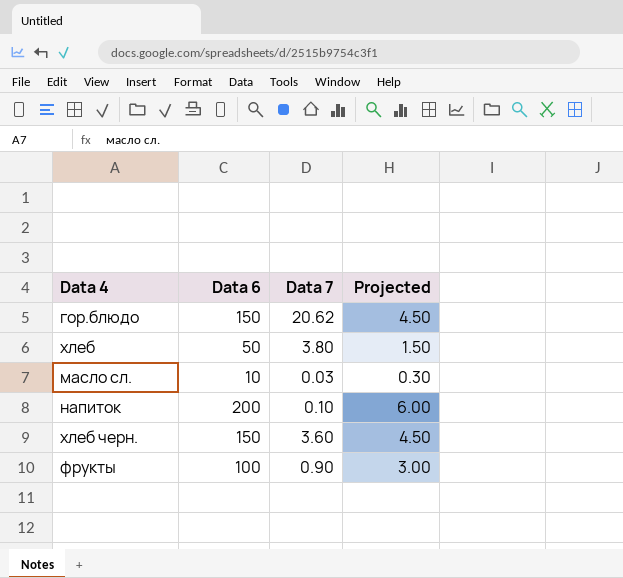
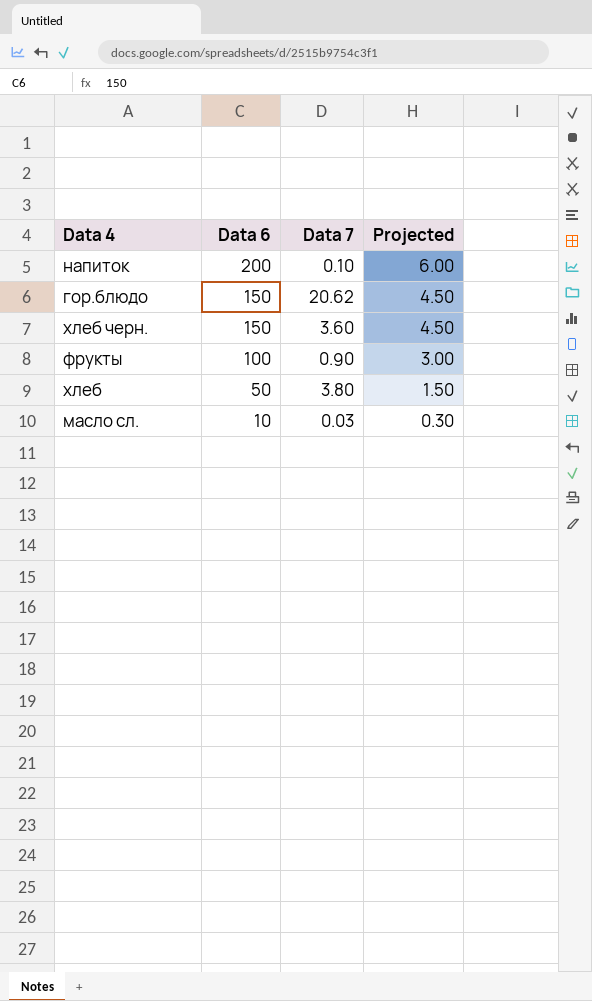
row order: none -> Data 6 descending

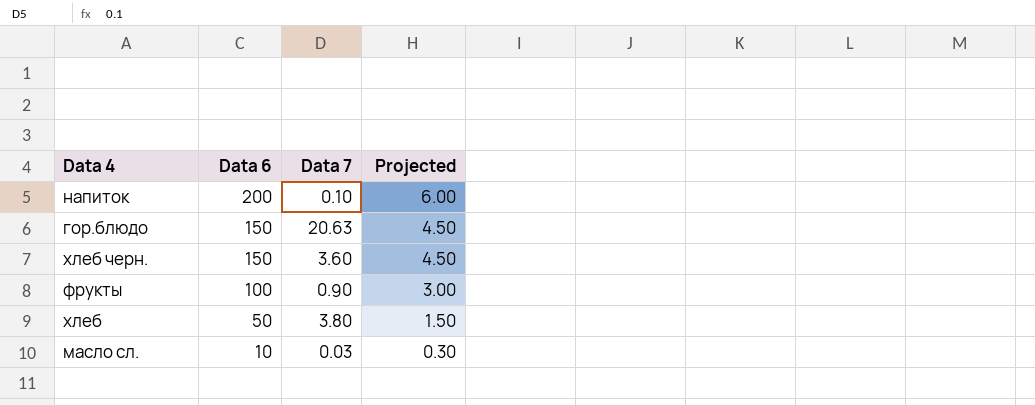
гор.блюдо | Data 7: 20.62 -> 20.63

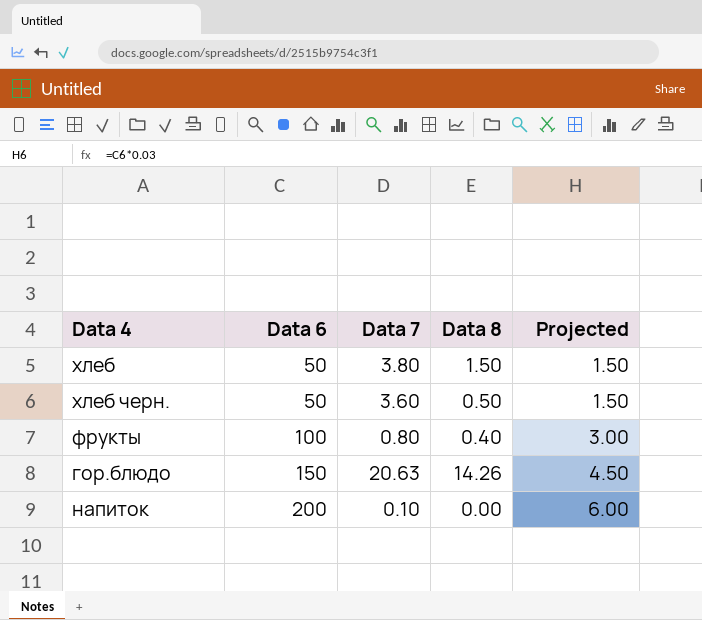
row order: Data 6 descending -> Data 6 ascending
column Data 8 | position: none -> 4
row масло сл.: 10 | 0.03 | 0.30 -> none
хлеб черн. | Data 6: 150 -> 50
хлеб черн. | Projected: 4.50 -> 1.50
фрукты | Data 7: 0.90 -> 0.80

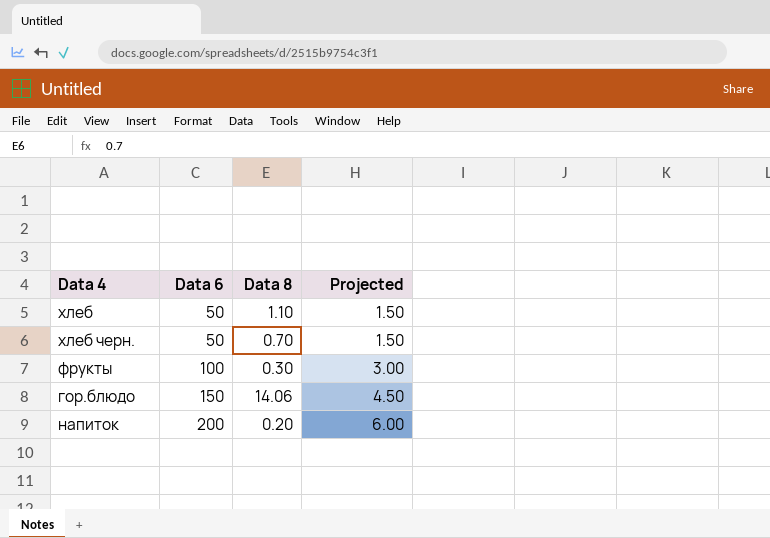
column Data 7 | position: 3 -> none
хлеб | Data 8: 1.50 -> 1.10
хлеб черн. | Data 8: 0.50 -> 0.70
фрукты | Data 8: 0.40 -> 0.30
гор.блюдо | Data 8: 14.26 -> 14.06
напиток | Data 8: 0.00 -> 0.20

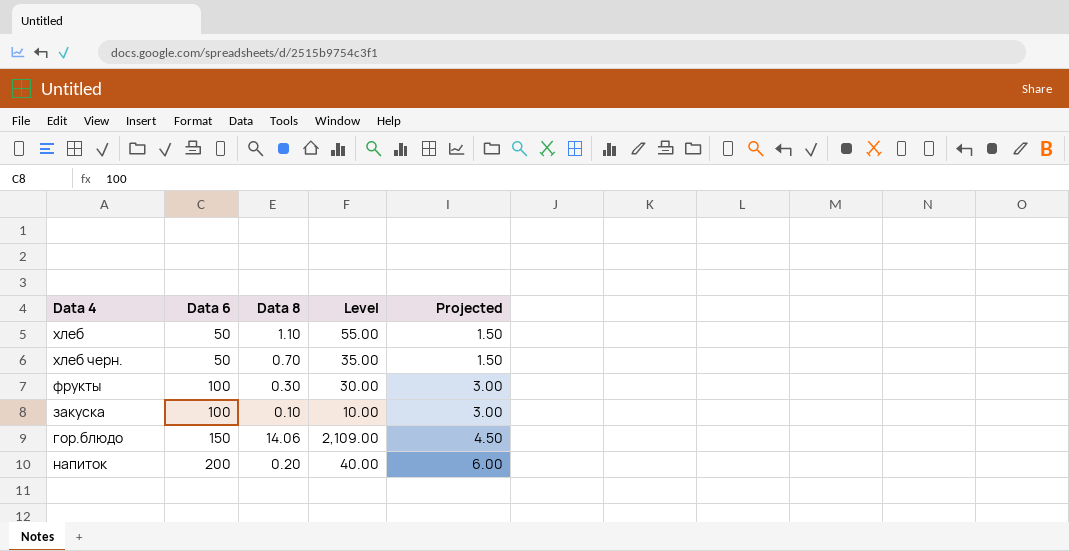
column Level | formula: none -> [Data 6] * [Data 8]
row закуска: none -> 100 | 0.10 | 10.00 | 3.00

